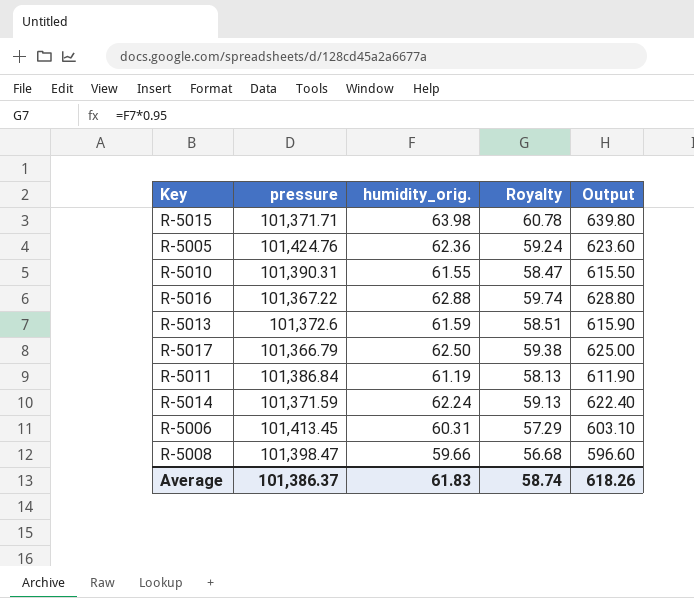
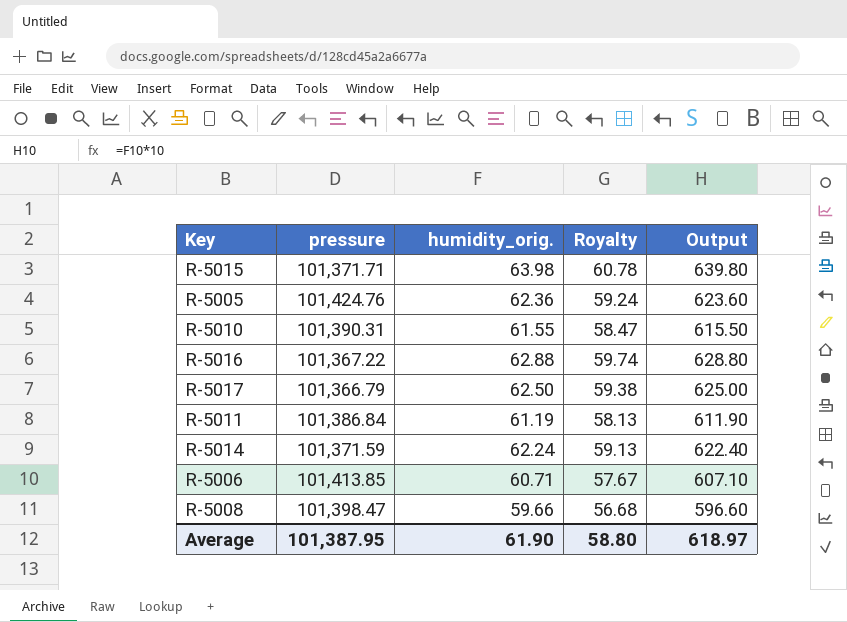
row R-5013: 101,372.6 | 61.59 | 58.51 | 615.90 -> none
R-5006 | pressure: 101,413.45 -> 101,413.85
R-5006 | humidity_orig.: 60.31 -> 60.71
R-5006 | Royalty: 57.29 -> 57.67
R-5006 | Output: 603.10 -> 607.10
Average | pressure: 101,386.37 -> 101,387.95
Average | humidity_orig.: 61.83 -> 61.90
Average | Royalty: 58.74 -> 58.80
Average | Output: 618.26 -> 618.97

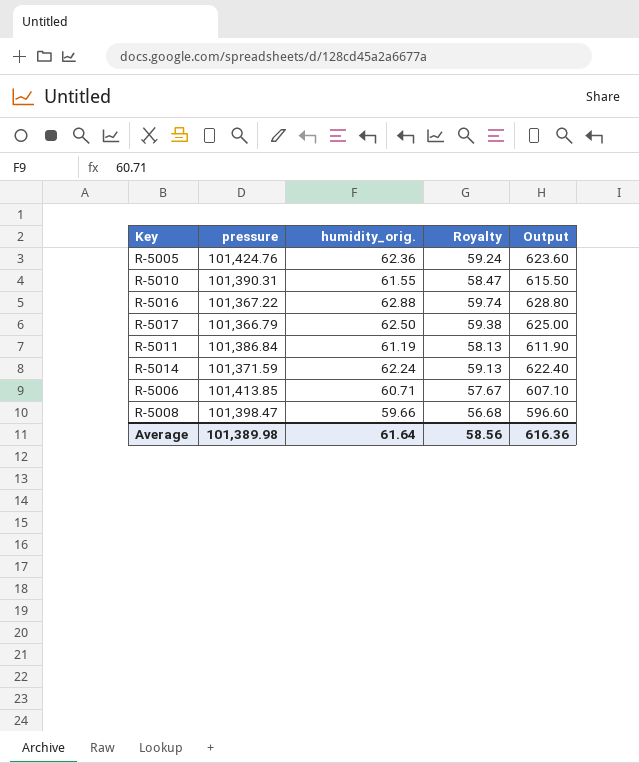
row R-5015: 101,371.71 | 63.98 | 60.78 | 639.80 -> none
Average | pressure: 101,387.95 -> 101,389.98
Average | humidity_orig.: 61.90 -> 61.64
Average | Royalty: 58.80 -> 58.56
Average | Output: 618.97 -> 616.36

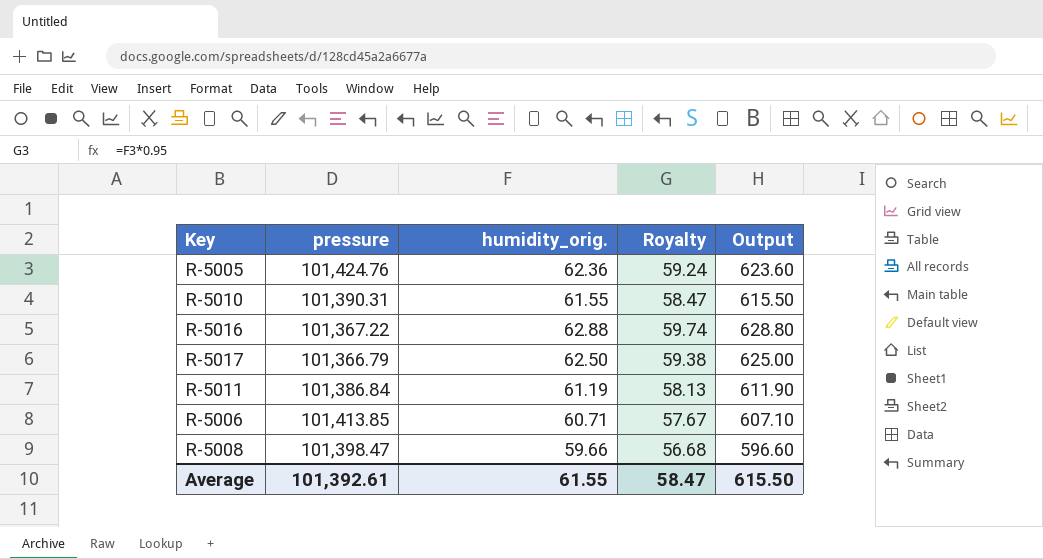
row R-5014: 101,371.59 | 62.24 | 59.13 | 622.40 -> none
Average | pressure: 101,389.98 -> 101,392.61
Average | humidity_orig.: 61.64 -> 61.55
Average | Royalty: 58.56 -> 58.47
Average | Output: 616.36 -> 615.50

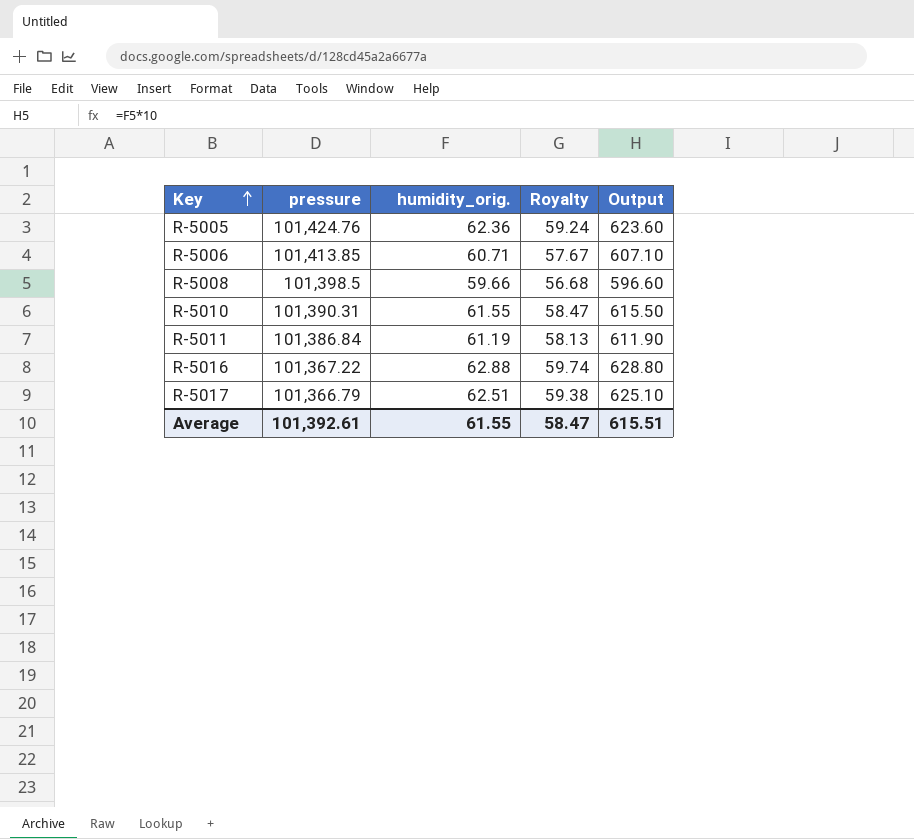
row order: none -> Key ascending
R-5008 | pressure: 101,398.47 -> 101,398.5
R-5017 | humidity_orig.: 62.50 -> 62.51
R-5017 | Output: 625.00 -> 625.10
Average | Output: 615.50 -> 615.51

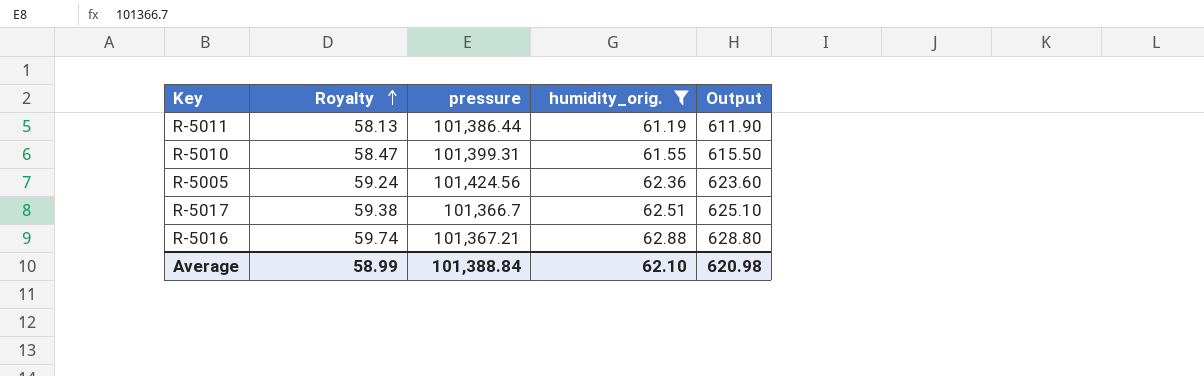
filter: none -> humidity_orig. >= 61.19
row order: Key ascending -> Royalty ascending
column Royalty | position: 4 -> 2
R-5011 | pressure: 101,386.84 -> 101,386.44
R-5010 | pressure: 101,390.31 -> 101,399.31
R-5005 | pressure: 101,424.76 -> 101,424.56
R-5017 | pressure: 101,366.79 -> 101,366.7
R-5016 | pressure: 101,367.22 -> 101,367.21
Average | Royalty: 58.47 -> 58.99
Average | pressure: 101,392.61 -> 101,388.84
Average | humidity_orig.: 61.55 -> 62.10
Average | Output: 615.51 -> 620.98

